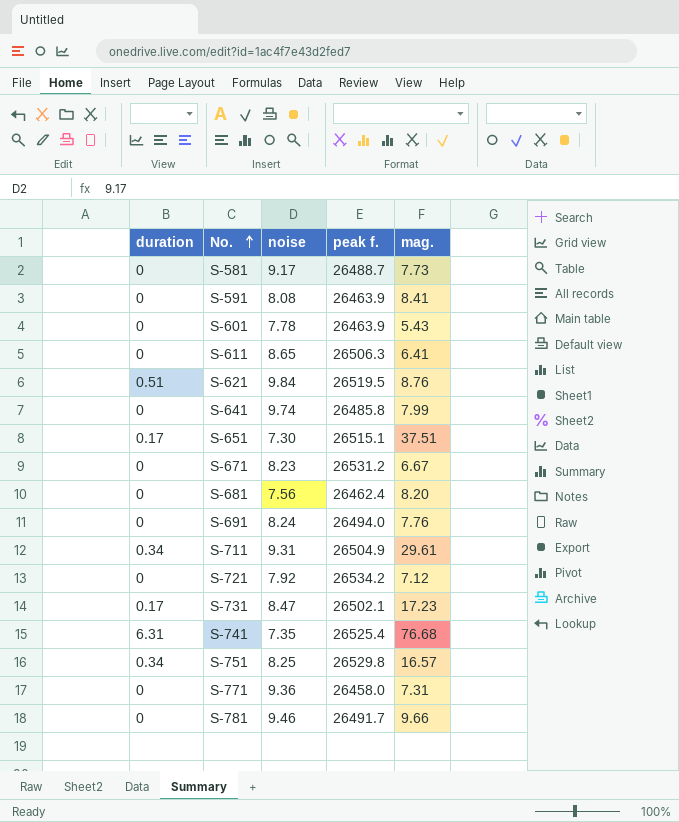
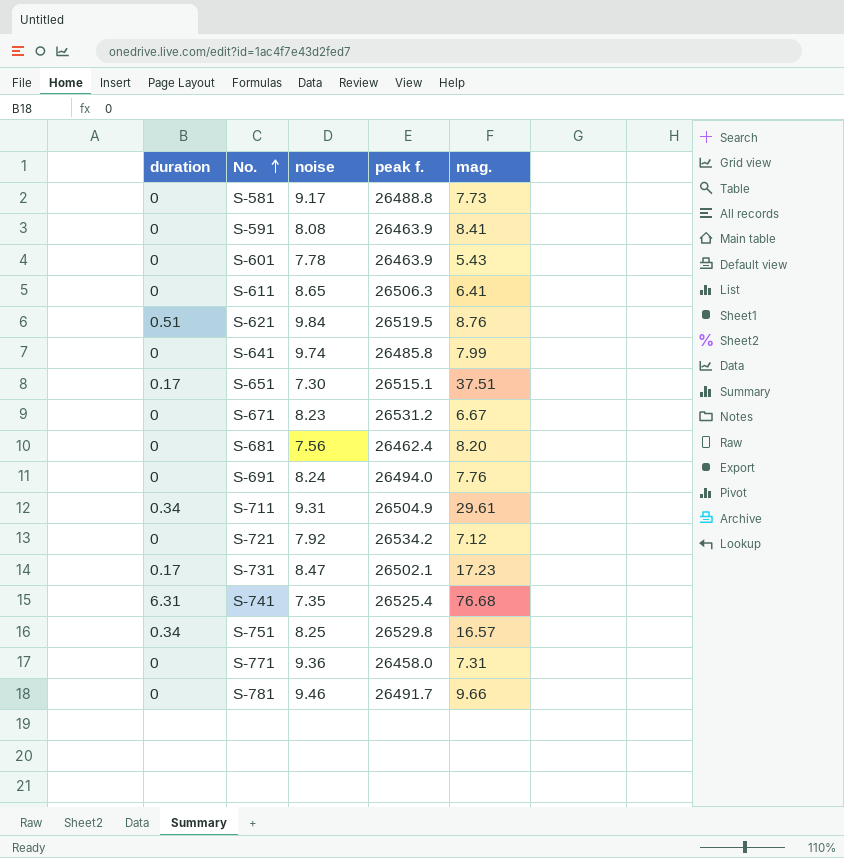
S-581 | peak f.: 26488.7 -> 26488.8

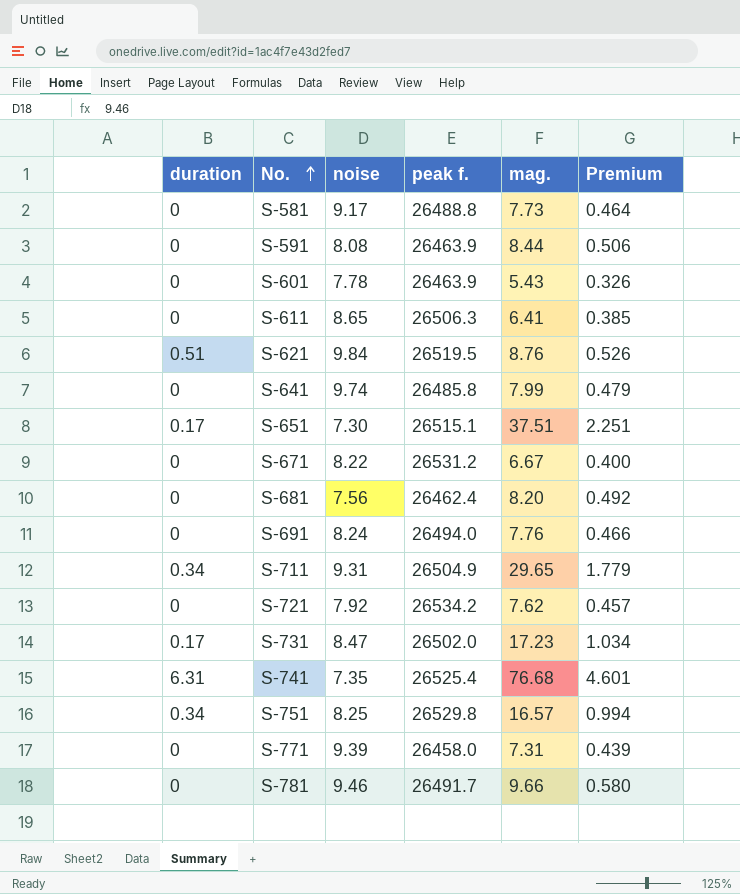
column Premium | formula: none -> [mag.] * 0.06
S-591 | mag.: 8.41 -> 8.44
S-671 | noise: 8.23 -> 8.22
S-711 | mag.: 29.61 -> 29.65
S-721 | mag.: 7.12 -> 7.62
S-731 | peak f.: 26502.1 -> 26502.0
S-771 | noise: 9.36 -> 9.39

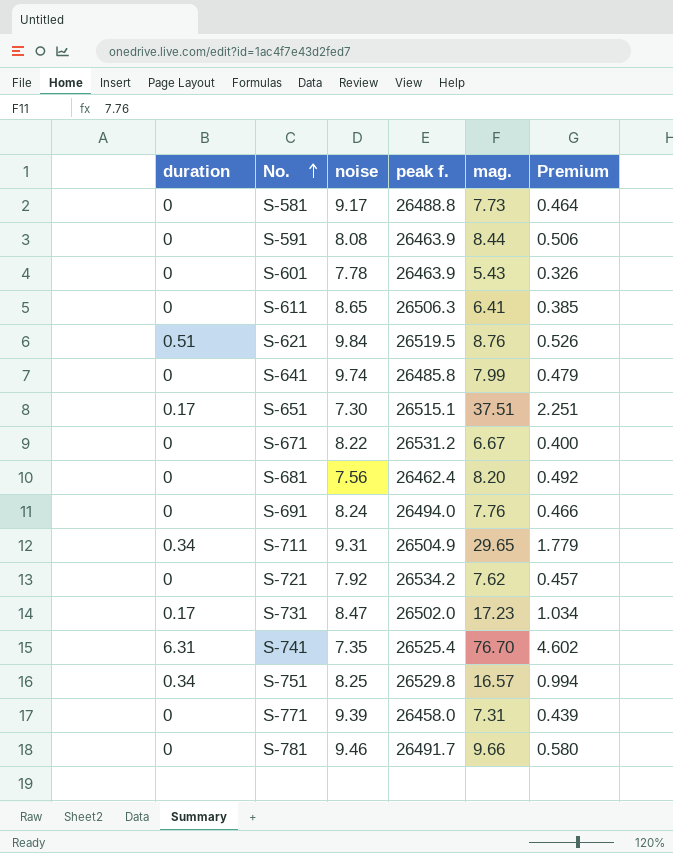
S-741 | mag.: 76.68 -> 76.70
S-741 | Premium: 4.601 -> 4.602

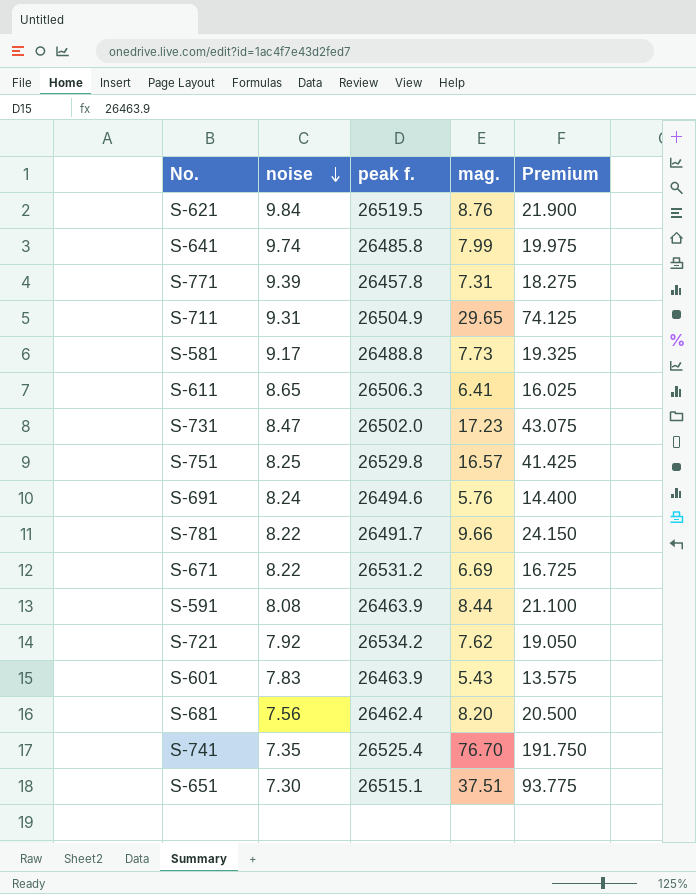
row order: No. ascending -> noise descending
column duration | position: 1 -> none
column Premium | formula: [mag.] * 0.06 -> [mag.] * 2.5
S-771 | peak f.: 26458.0 -> 26457.8
S-691 | peak f.: 26494.0 -> 26494.6
S-691 | mag.: 7.76 -> 5.76
S-781 | noise: 9.46 -> 8.22
S-671 | mag.: 6.67 -> 6.69
S-601 | noise: 7.78 -> 7.83

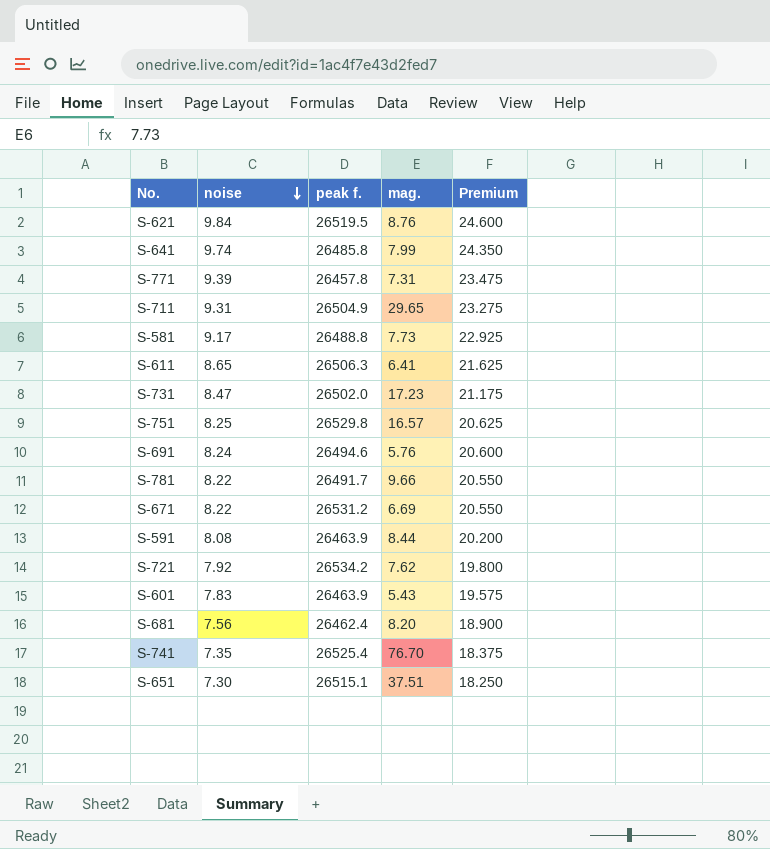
column Premium | formula: [mag.] * 2.5 -> [noise] * 2.5

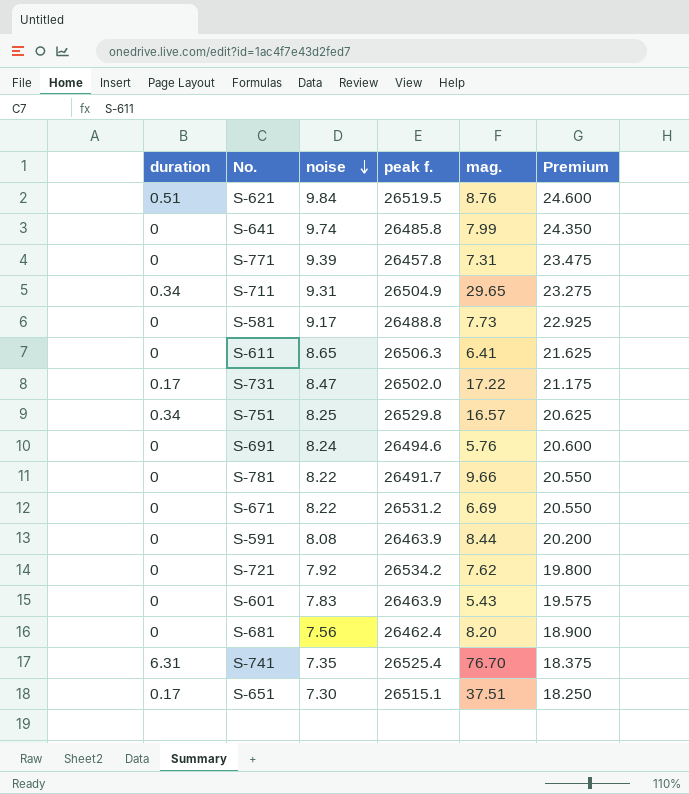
column duration | position: none -> 1
S-731 | mag.: 17.23 -> 17.22

